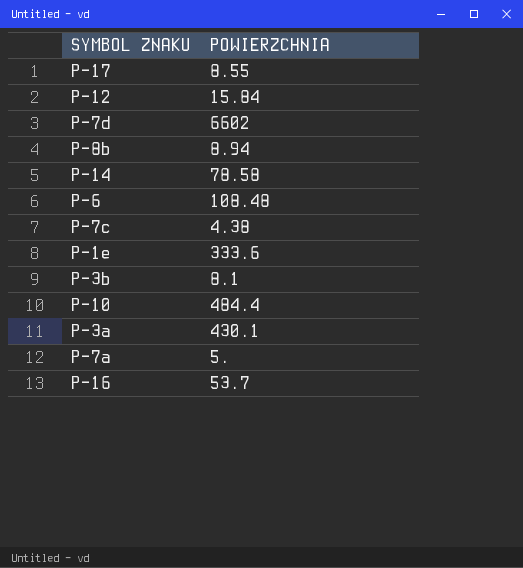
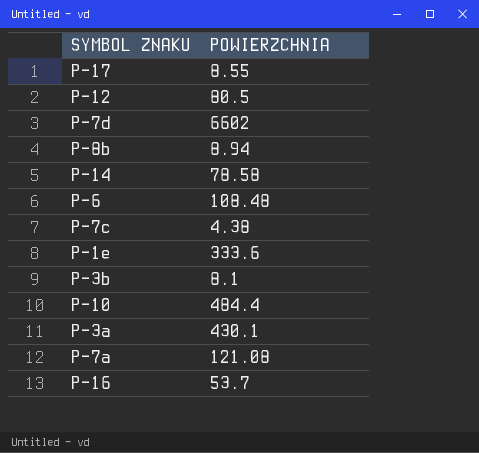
P-12 | POWIERZCHNIA: 15.84 -> 80.5
P-7a | POWIERZCHNIA: 5. -> 121.08

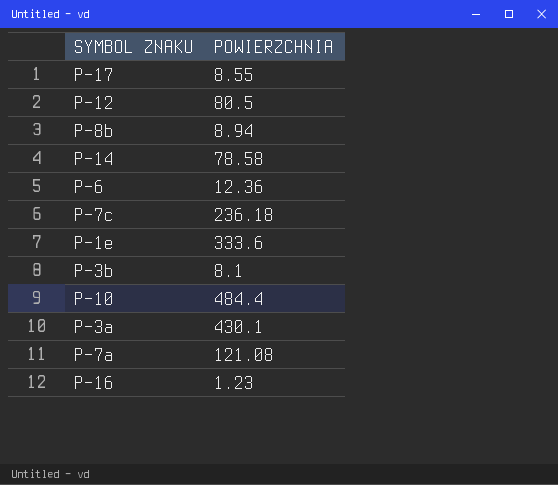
row P-7d: 6602 -> none
P-6 | POWIERZCHNIA: 108.48 -> 12.36
P-7c | POWIERZCHNIA: 4.38 -> 236.18
P-16 | POWIERZCHNIA: 53.7 -> 1.23

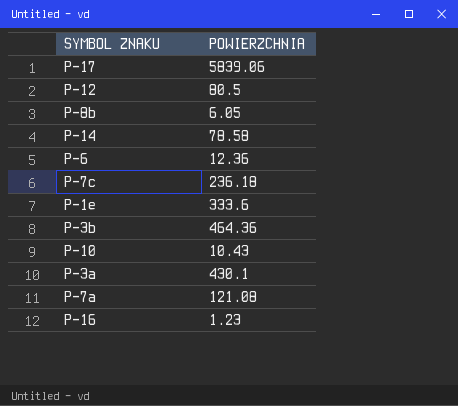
P-17 | POWIERZCHNIA: 8.55 -> 5839.06
P-8b | POWIERZCHNIA: 8.94 -> 6.05
P-3b | POWIERZCHNIA: 8.1 -> 464.36
P-10 | POWIERZCHNIA: 484.4 -> 10.43

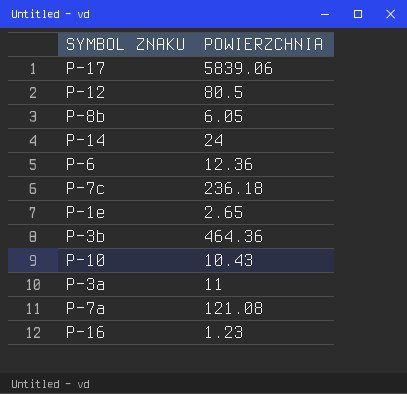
P-14 | POWIERZCHNIA: 78.58 -> 24
P-1e | POWIERZCHNIA: 333.6 -> 2.65
P-3a | POWIERZCHNIA: 430.1 -> 11

